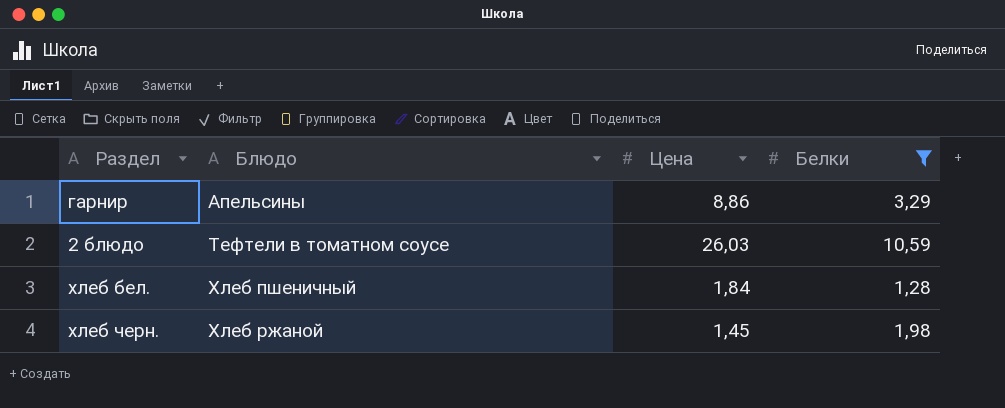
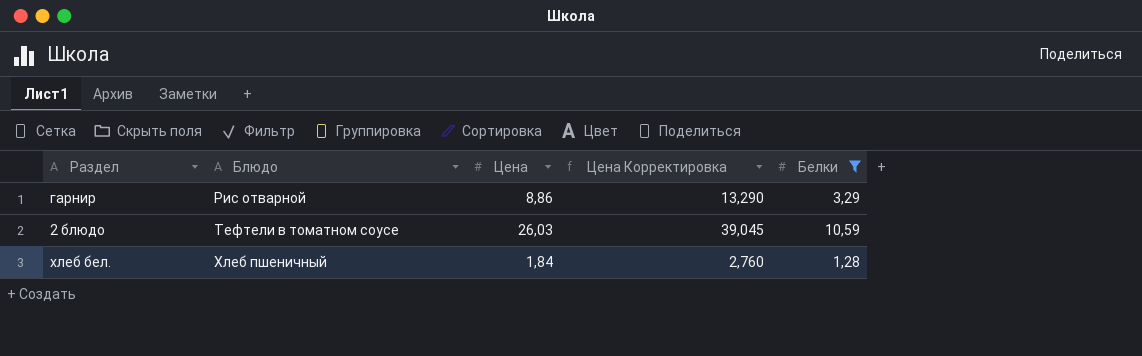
column Цена Корректировка | formula: none -> [Цена] * 1,5
row хлеб черн.: Хлеб ржаной | 1,45 | 1,98 -> none
гарнир | Блюдо: Апельсины -> Рис отварной

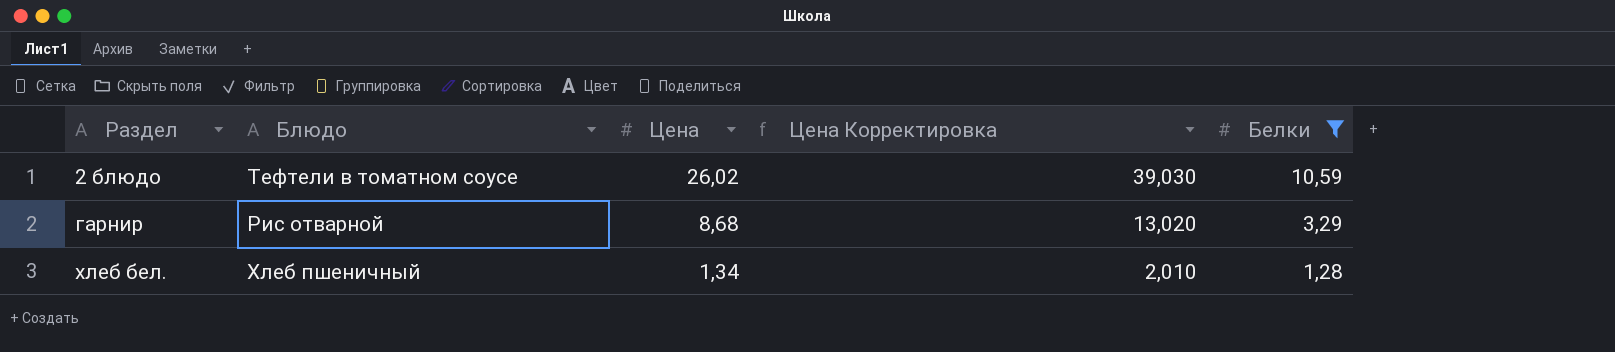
row order: Блюдо ascending -> Раздел ascending
2 блюдо | Цена: 26,03 -> 26,02
2 блюдо | Цена Корректировка: 39,045 -> 39,030
гарнир | Цена: 8,86 -> 8,68
гарнир | Цена Корректировка: 13,290 -> 13,020
хлеб бел. | Цена: 1,84 -> 1,34
хлеб бел. | Цена Корректировка: 2,760 -> 2,010

